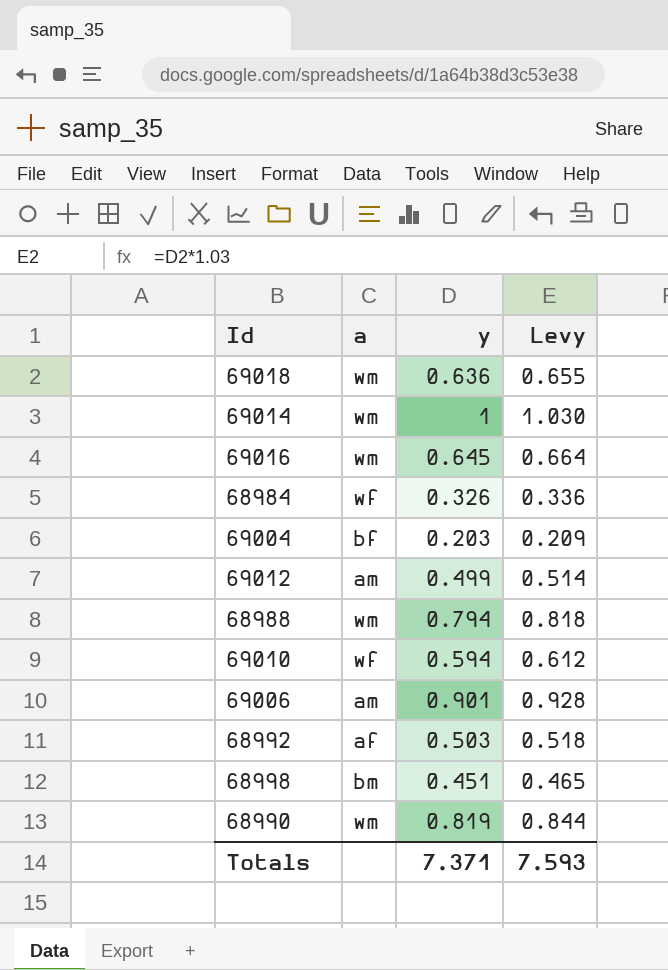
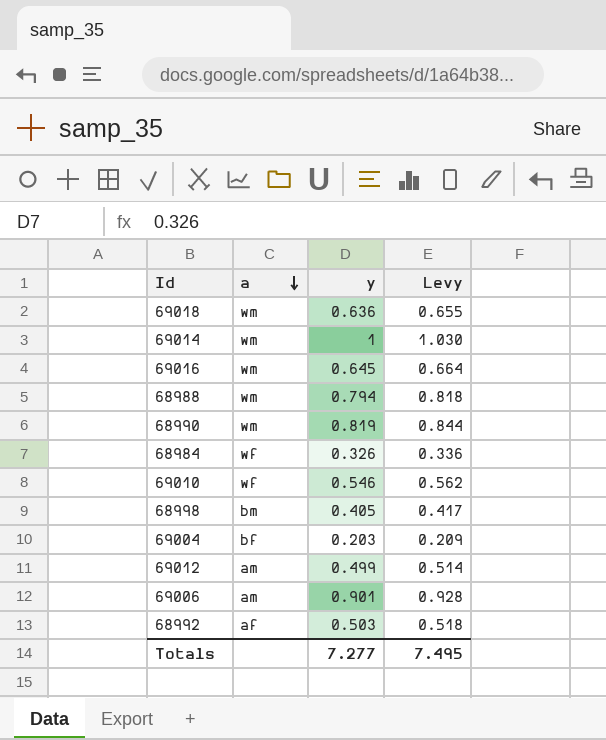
row order: none -> a descending
69010 | y: 0.594 -> 0.546
69010 | Levy: 0.612 -> 0.562
68998 | y: 0.451 -> 0.405
68998 | Levy: 0.465 -> 0.417
Totals | y: 7.371 -> 7.277
Totals | Levy: 7.593 -> 7.495

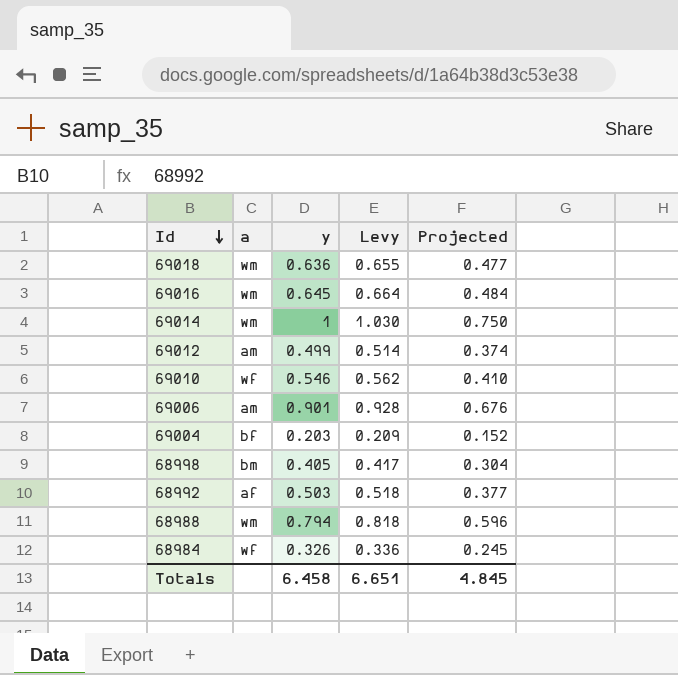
row order: a descending -> Id descending
column Projected | formula: none -> [y] * 0.75
row 68990: wm | 0.819 | 0.844 -> none
Totals | y: 7.277 -> 6.458
Totals | Levy: 7.495 -> 6.651

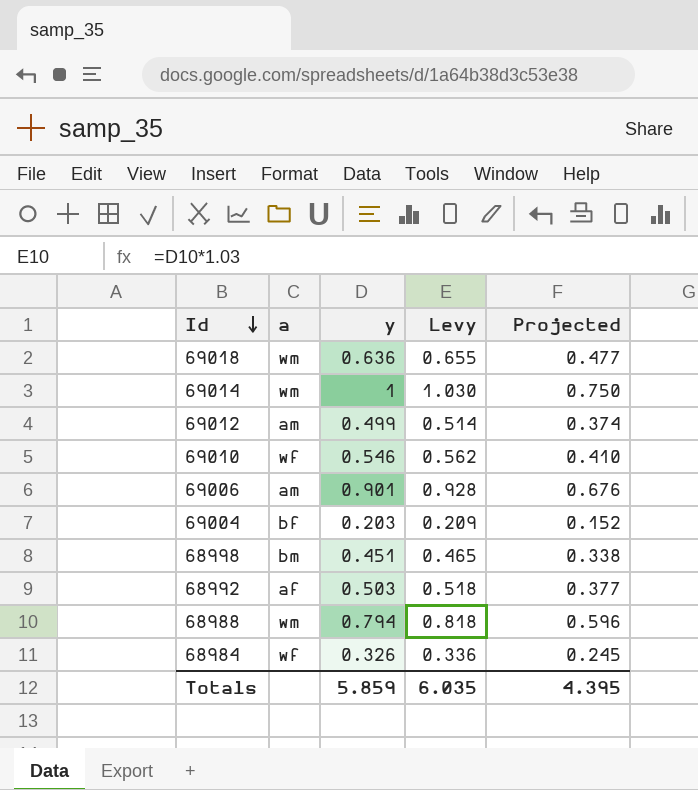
row 69016: wm | 0.645 | 0.664 | 0.484 -> none
68998 | y: 0.405 -> 0.451
68998 | Levy: 0.417 -> 0.465
68998 | Projected: 0.304 -> 0.338
Totals | y: 6.458 -> 5.859
Totals | Levy: 6.651 -> 6.035
Totals | Projected: 4.845 -> 4.395

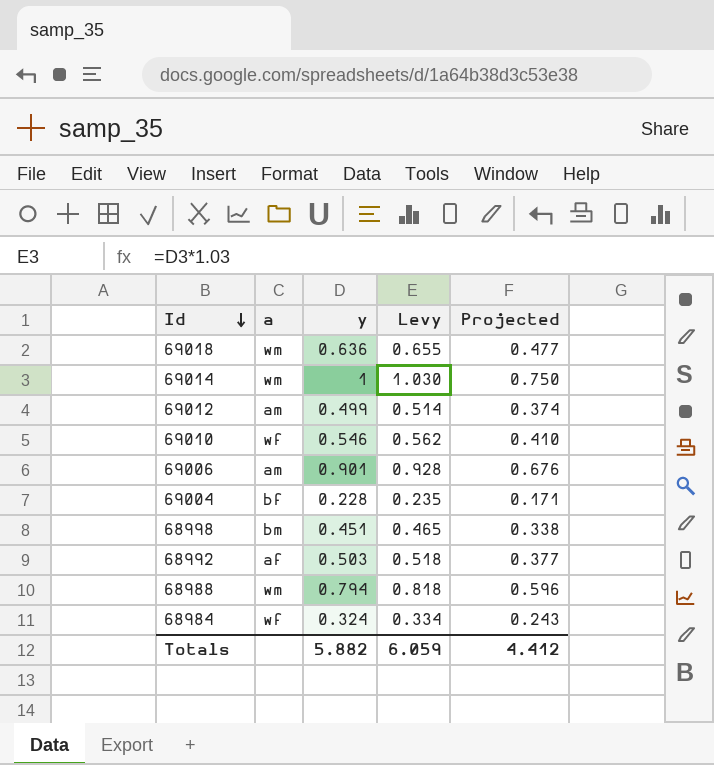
69004 | y: 0.203 -> 0.228
69004 | Levy: 0.209 -> 0.235
69004 | Projected: 0.152 -> 0.171
68984 | y: 0.326 -> 0.324
68984 | Levy: 0.336 -> 0.334
68984 | Projected: 0.245 -> 0.243
Totals | y: 5.859 -> 5.882
Totals | Levy: 6.035 -> 6.059
Totals | Projected: 4.395 -> 4.412

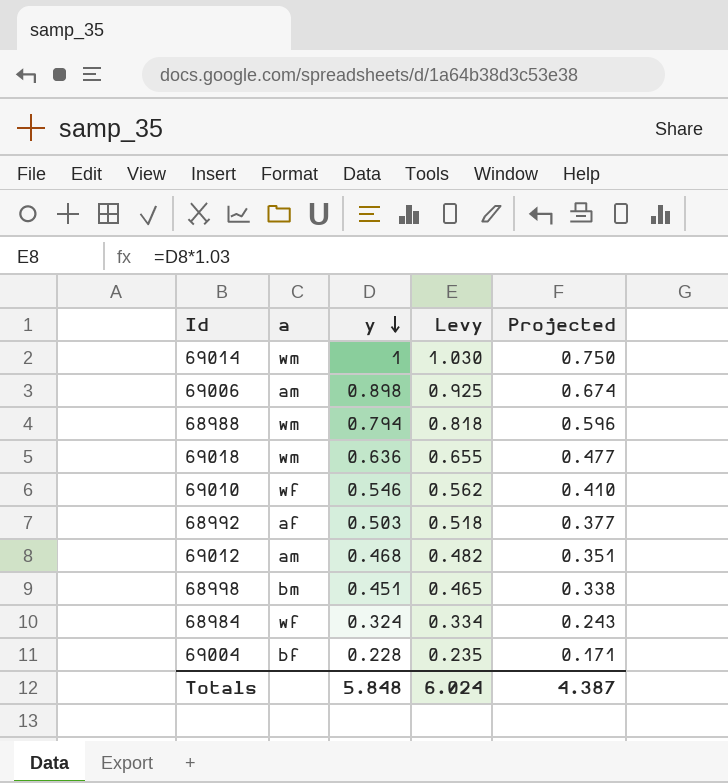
row order: Id descending -> y descending
69006 | y: 0.901 -> 0.898
69006 | Levy: 0.928 -> 0.925
69006 | Projected: 0.676 -> 0.674
69012 | y: 0.499 -> 0.468
69012 | Levy: 0.514 -> 0.482
69012 | Projected: 0.374 -> 0.351
Totals | y: 5.882 -> 5.848
Totals | Levy: 6.059 -> 6.024
Totals | Projected: 4.412 -> 4.387

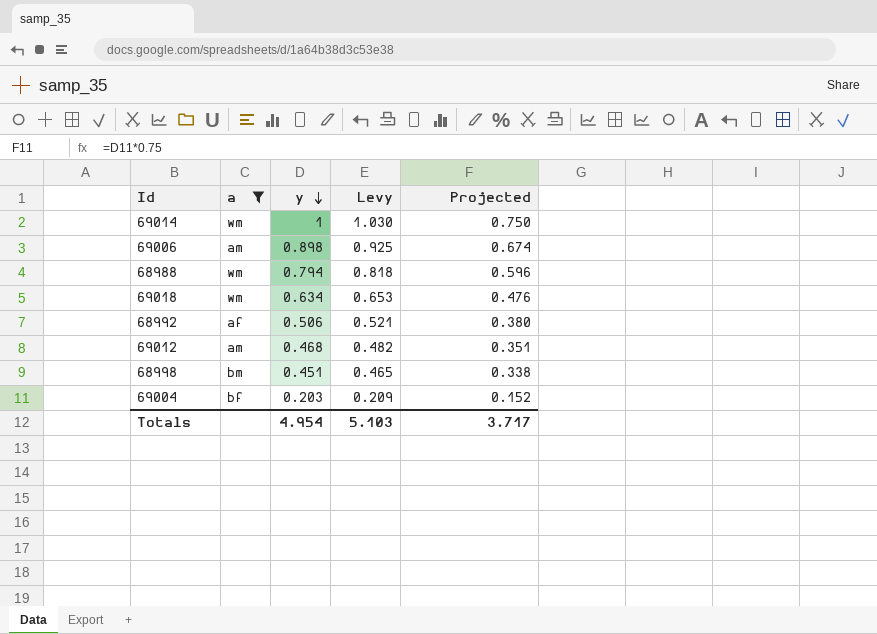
filter: none -> a != wf
69018 | y: 0.636 -> 0.634
69018 | Levy: 0.655 -> 0.653
69018 | Projected: 0.477 -> 0.476
68992 | y: 0.503 -> 0.506
68992 | Levy: 0.518 -> 0.521
68992 | Projected: 0.377 -> 0.380
69004 | y: 0.228 -> 0.203
69004 | Levy: 0.235 -> 0.209
69004 | Projected: 0.171 -> 0.152
Totals | y: 5.848 -> 4.954
Totals | Levy: 6.024 -> 5.103
Totals | Projected: 4.387 -> 3.717

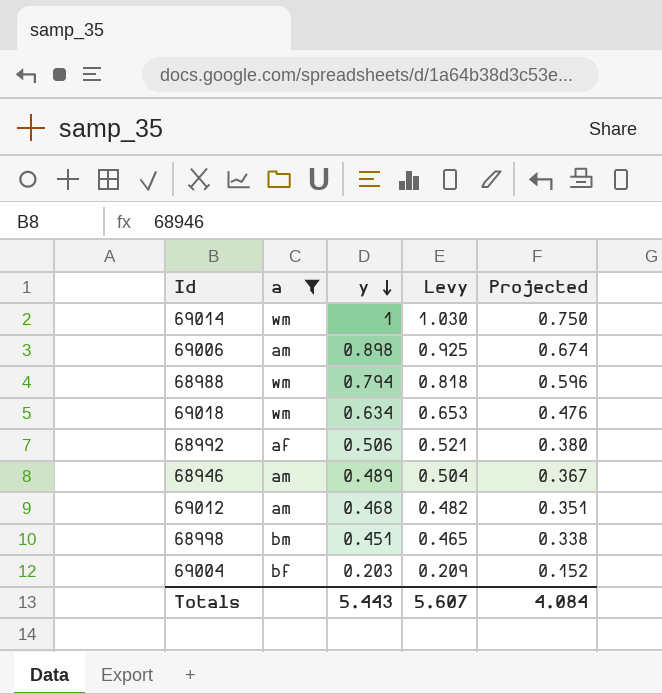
row 68946: none -> am | 0.489 | 0.504 | 0.367
Totals | y: 4.954 -> 5.443
Totals | Levy: 5.103 -> 5.607
Totals | Projected: 3.717 -> 4.084

